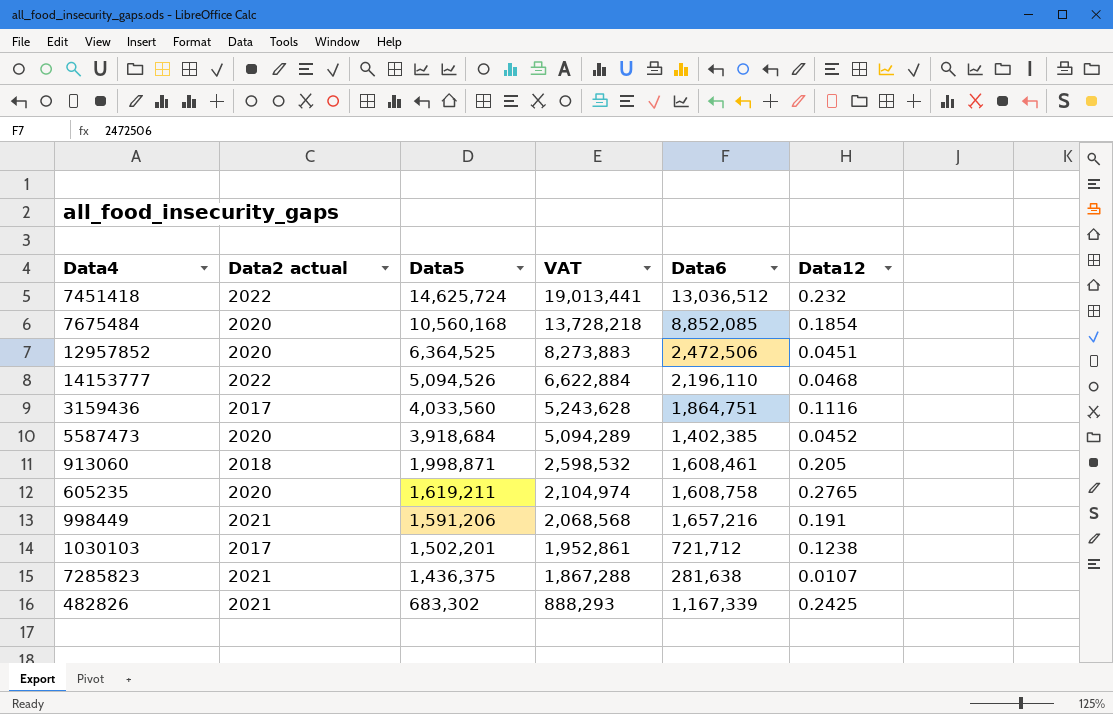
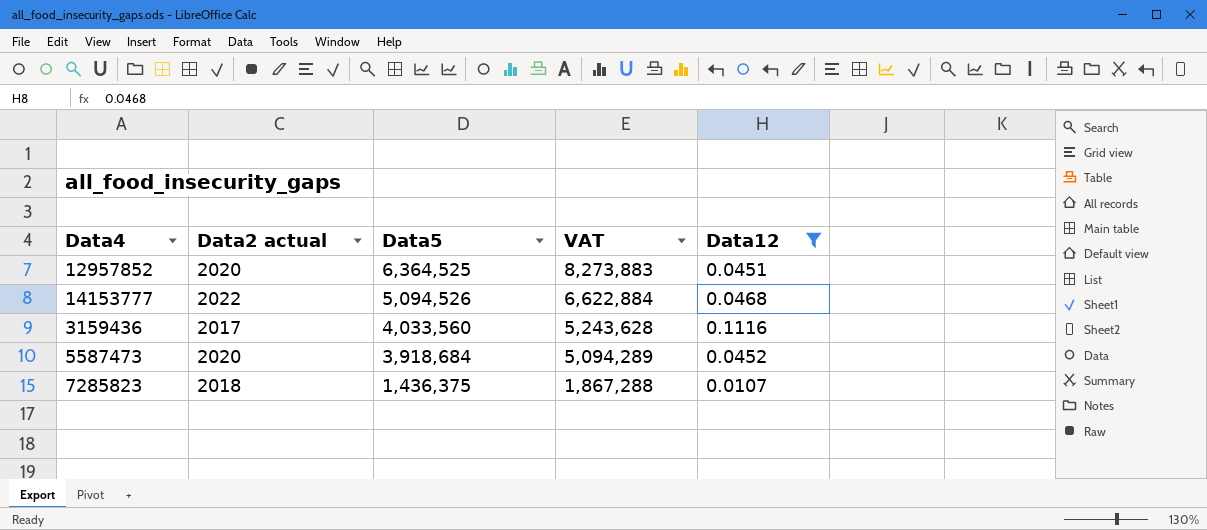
filter: none -> Data12 <= 0.1116
column Data6 | position: 5 -> none
7285823 | Data2 actual: 2021 -> 2018

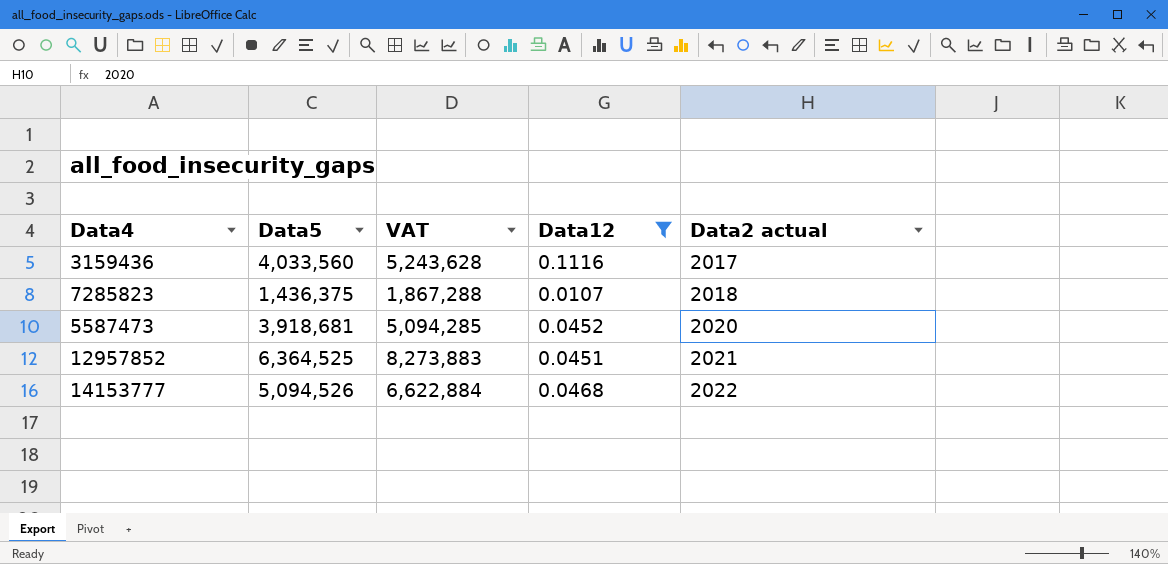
row order: Data5 descending -> Data2 actual ascending
column Data2 actual | position: 2 -> 5
5587473 | Data5: 3,918,684 -> 3,918,681
5587473 | VAT: 5,094,289 -> 5,094,285
12957852 | Data2 actual: 2020 -> 2021

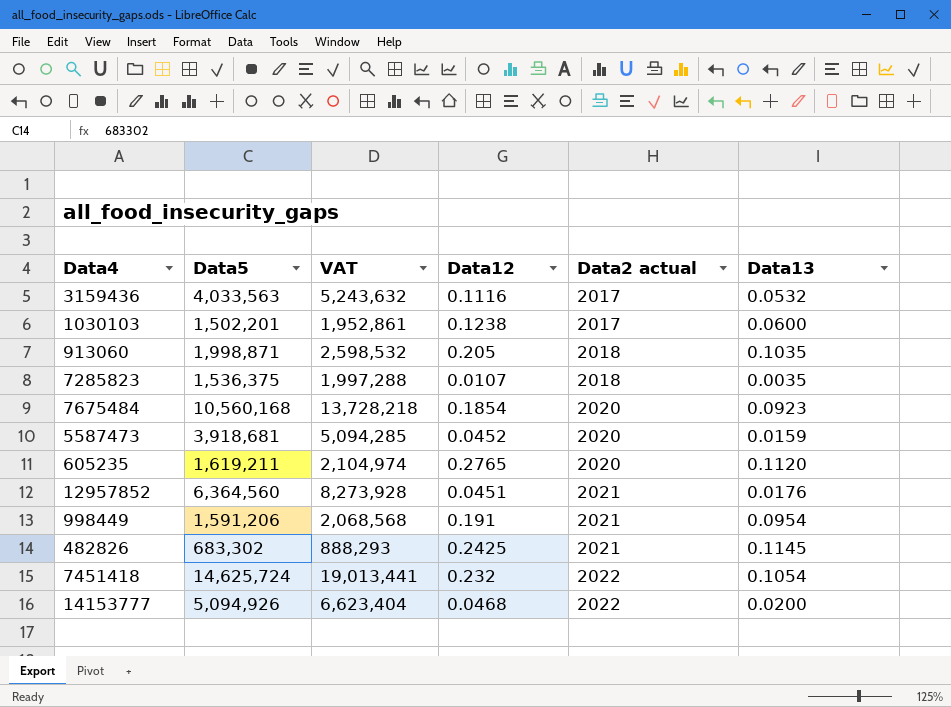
filter: Data12 <= 0.1116 -> none
column Data13 | position: none -> 6
3159436 | Data5: 4,033,560 -> 4,033,563
3159436 | VAT: 5,243,628 -> 5,243,632
7285823 | Data5: 1,436,375 -> 1,536,375
7285823 | VAT: 1,867,288 -> 1,997,288
12957852 | Data5: 6,364,525 -> 6,364,560
12957852 | VAT: 8,273,883 -> 8,273,928
14153777 | Data5: 5,094,526 -> 5,094,926
14153777 | VAT: 6,622,884 -> 6,623,404

